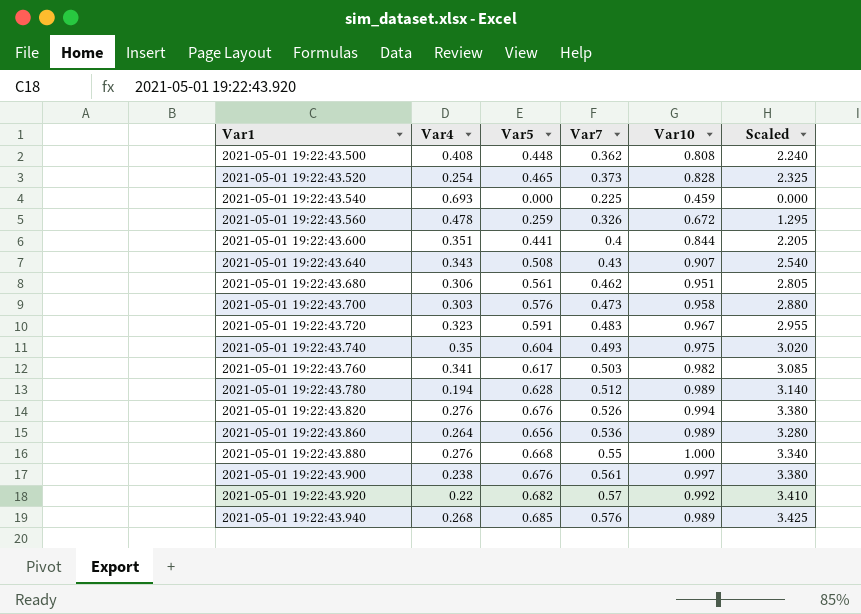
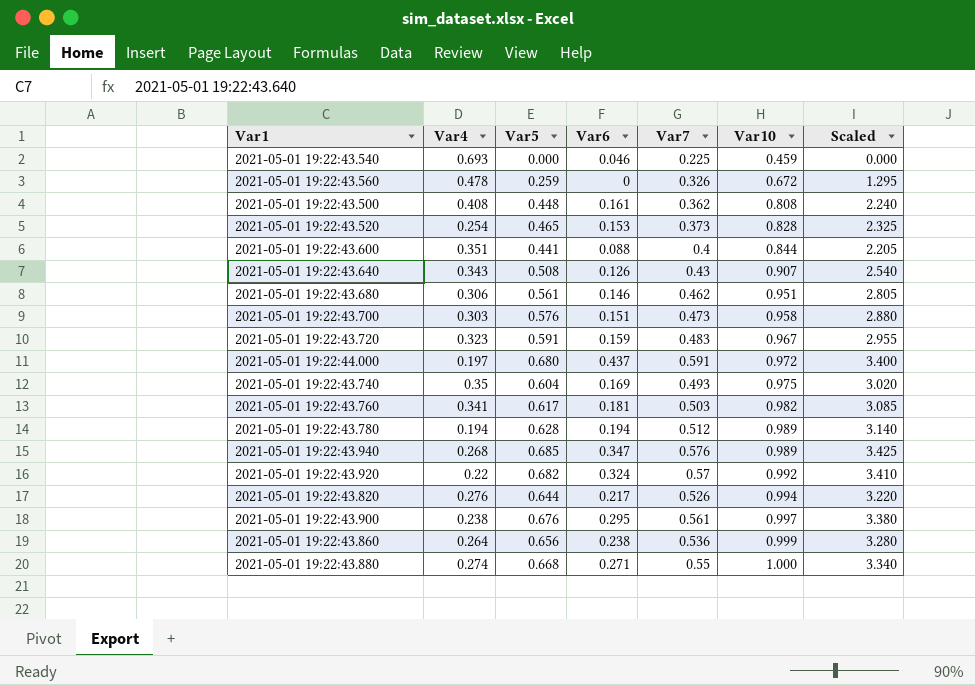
row order: Var1 ascending -> Var10 ascending
column Var6 | position: none -> 4
row 2021-05-01 19:22:44.000: none -> 0.197 | 0.680 | 0.437 | 0.591 | 0.972 | 3.400
2021-05-01 19:22:43.820 | Var5: 0.676 -> 0.644
2021-05-01 19:22:43.820 | Scaled: 3.380 -> 3.220
2021-05-01 19:22:43.860 | Var10: 0.989 -> 0.999
2021-05-01 19:22:43.880 | Var4: 0.276 -> 0.274

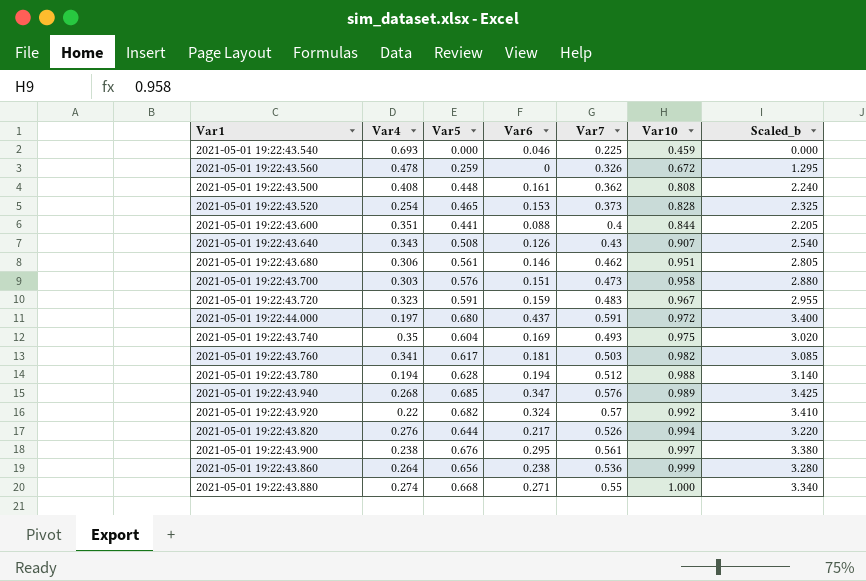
column name: Scaled -> Scaled_b
2021-05-01 19:22:43.780 | Var10: 0.989 -> 0.988

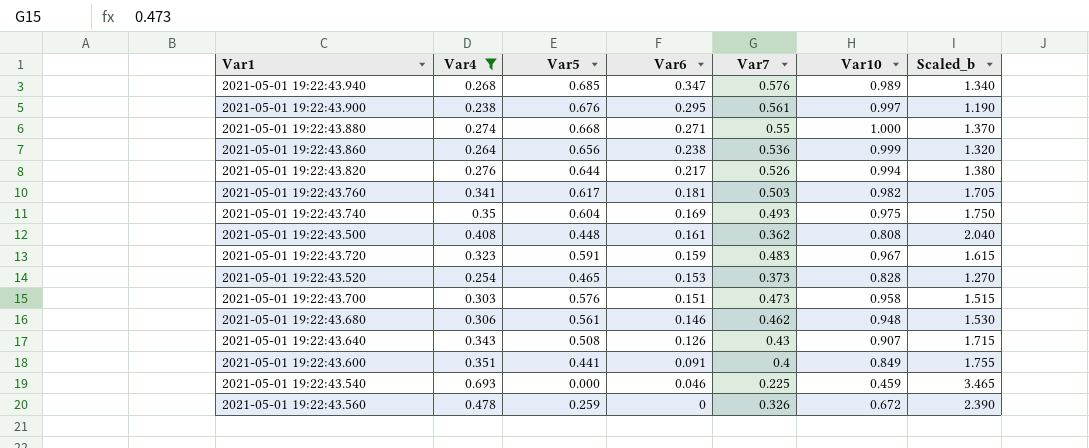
filter: none -> Var4 >= 0.238
row order: Var10 ascending -> Var6 descending
column Scaled_b | formula: [Var5] * 5 -> [Var4] * 5
2021-05-01 19:22:43.680 | Var10: 0.951 -> 0.948
2021-05-01 19:22:43.600 | Var6: 0.088 -> 0.091
2021-05-01 19:22:43.600 | Var10: 0.844 -> 0.849

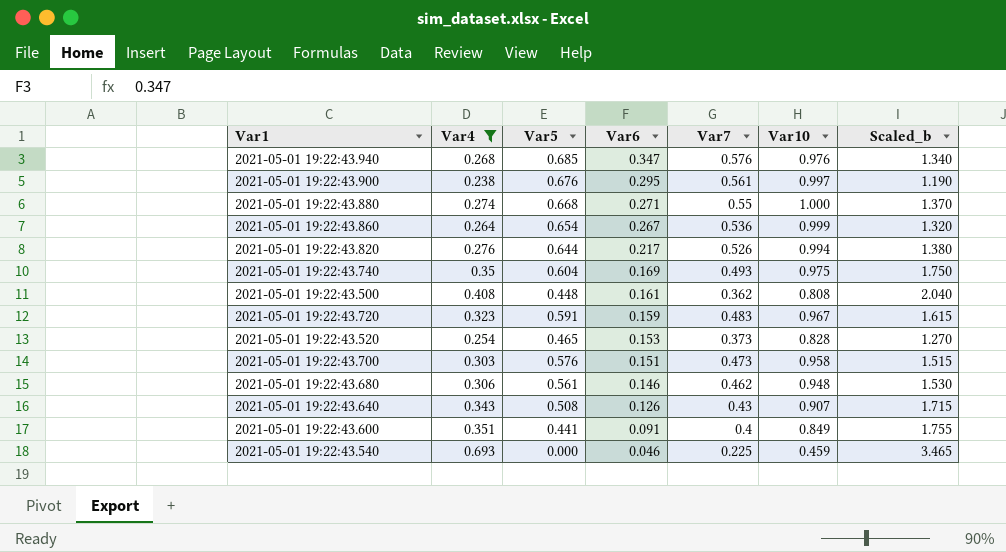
row 2021-05-01 19:22:43.760: 0.341 | 0.617 | 0.181 | 0.503 | 0.982 | 1.705 -> none
row 2021-05-01 19:22:43.560: 0.478 | 0.259 | 0 | 0.326 | 0.672 | 2.390 -> none
2021-05-01 19:22:43.940 | Var10: 0.989 -> 0.976
2021-05-01 19:22:43.860 | Var5: 0.656 -> 0.654
2021-05-01 19:22:43.860 | Var6: 0.238 -> 0.267

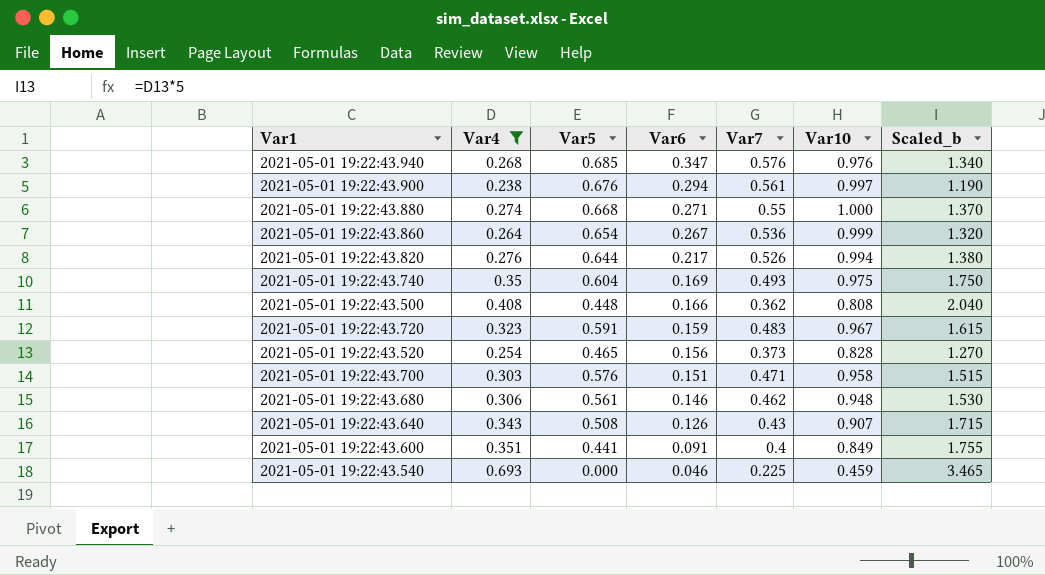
2021-05-01 19:22:43.900 | Var6: 0.295 -> 0.294
2021-05-01 19:22:43.500 | Var6: 0.161 -> 0.166
2021-05-01 19:22:43.520 | Var6: 0.153 -> 0.156
2021-05-01 19:22:43.700 | Var7: 0.473 -> 0.471

